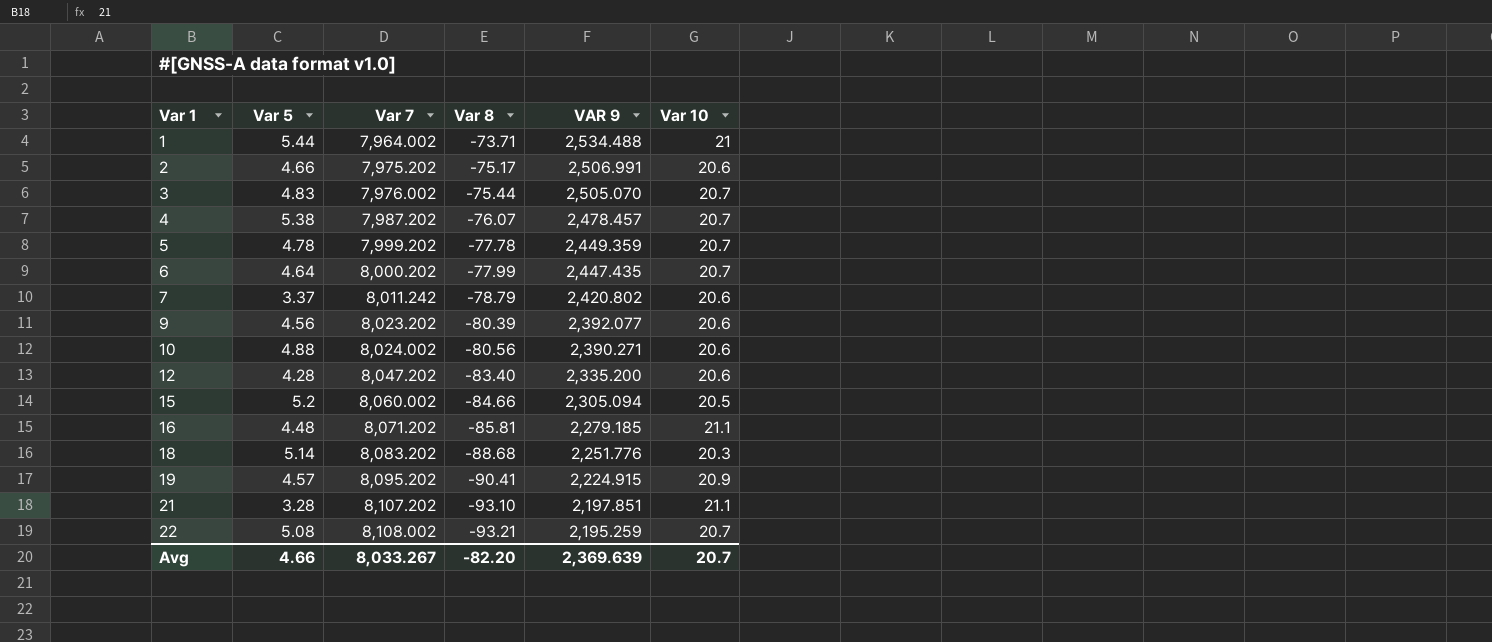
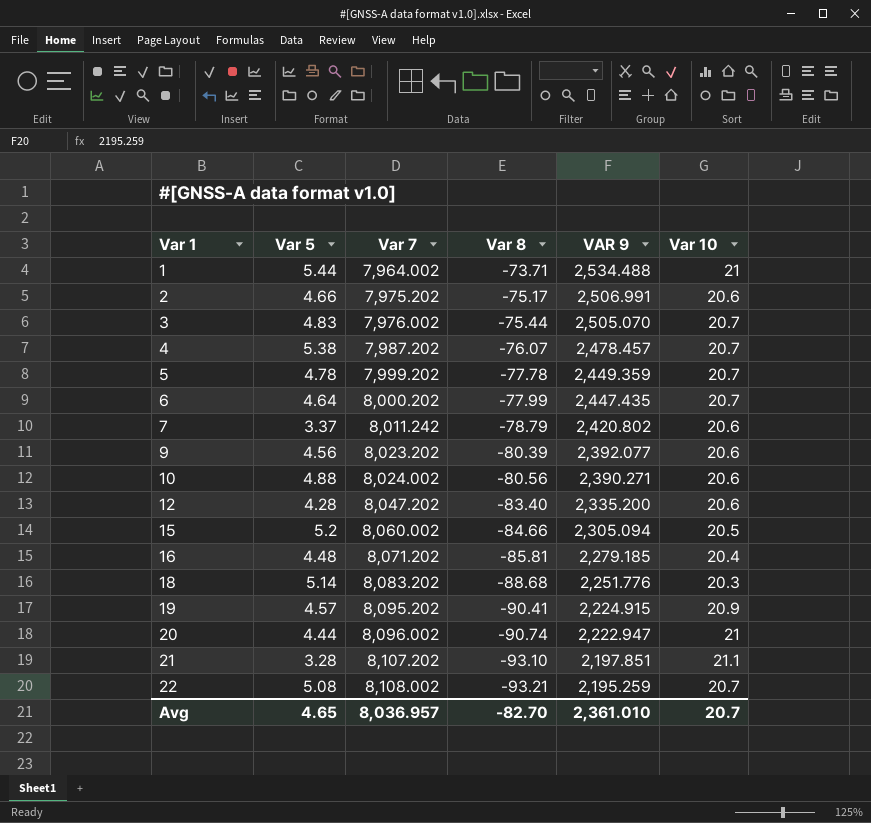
16 | Var 10: 21.1 -> 20.4
row 20: none -> 4.44 | 8,096.002 | -90.74 | 2,222.947 | 21
Avg | Var 5: 4.66 -> 4.65
Avg | Var 7: 8,033.267 -> 8,036.957
Avg | Var 8: -82.20 -> -82.70
Avg | VAR 9: 2,369.639 -> 2,361.010

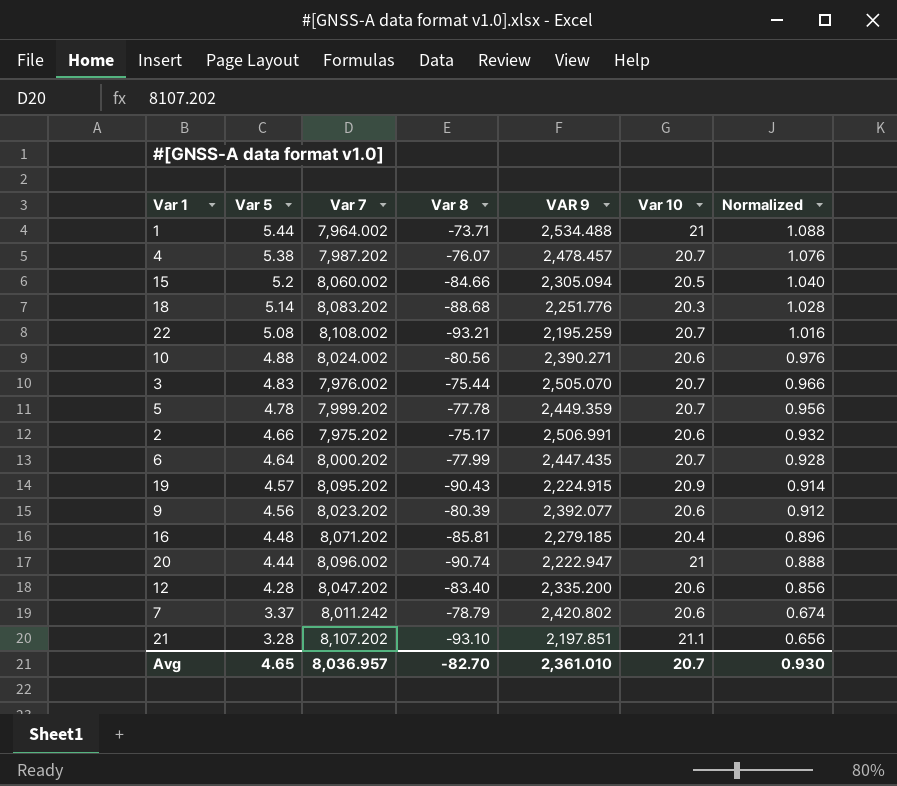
row order: Var 1 ascending -> Var 5 descending
column Normalized | formula: none -> [Var 5] * 0.2
19 | Var 8: -90.41 -> -90.43

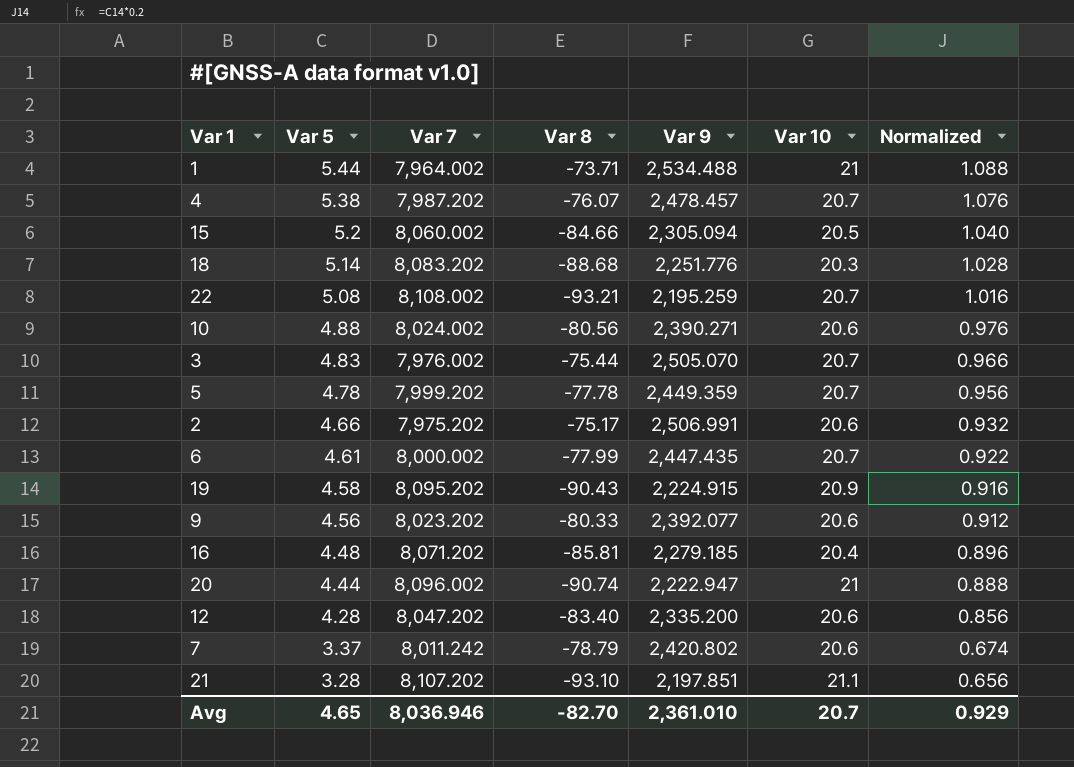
column name: VAR 9 -> Var 9
6 | Var 5: 4.64 -> 4.61
6 | Var 7: 8,000.202 -> 8,000.002
6 | Normalized: 0.928 -> 0.922
19 | Var 5: 4.57 -> 4.58
19 | Normalized: 0.914 -> 0.916
9 | Var 8: -80.39 -> -80.33
Avg | Var 7: 8,036.957 -> 8,036.946
Avg | Normalized: 0.930 -> 0.929

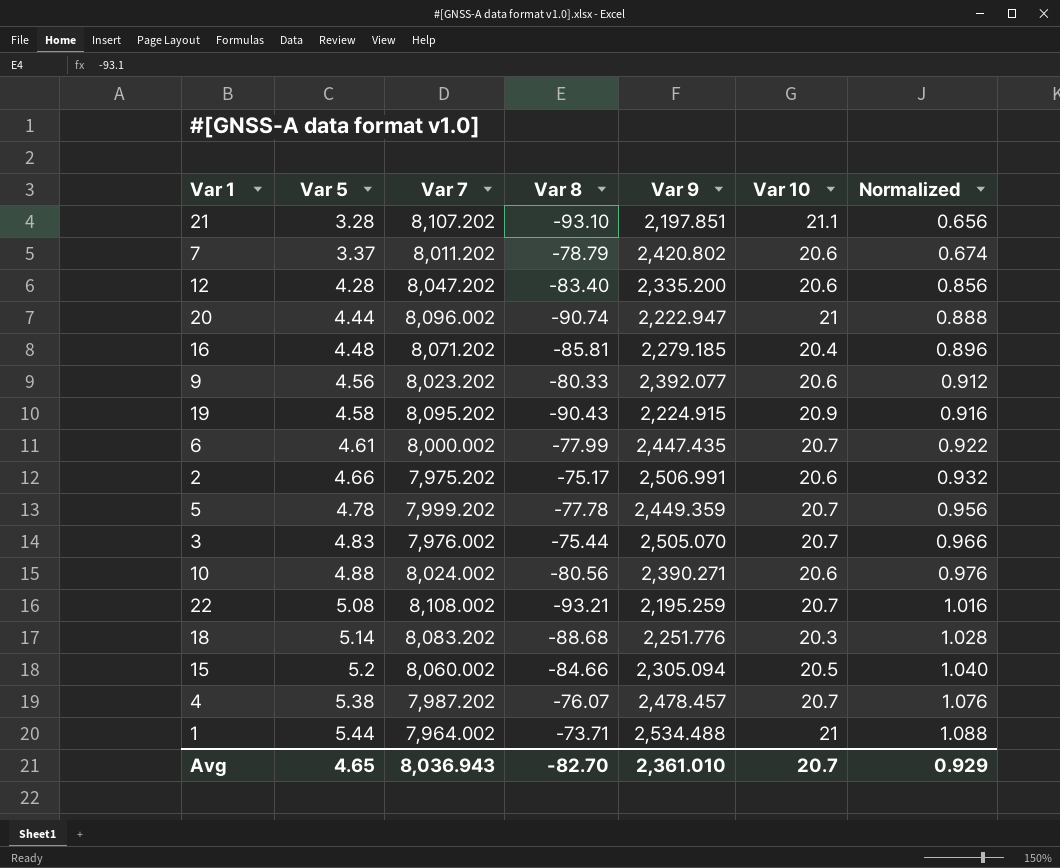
row order: Var 5 descending -> Var 5 ascending
7 | Var 7: 8,011.242 -> 8,011.202
Avg | Var 7: 8,036.946 -> 8,036.943

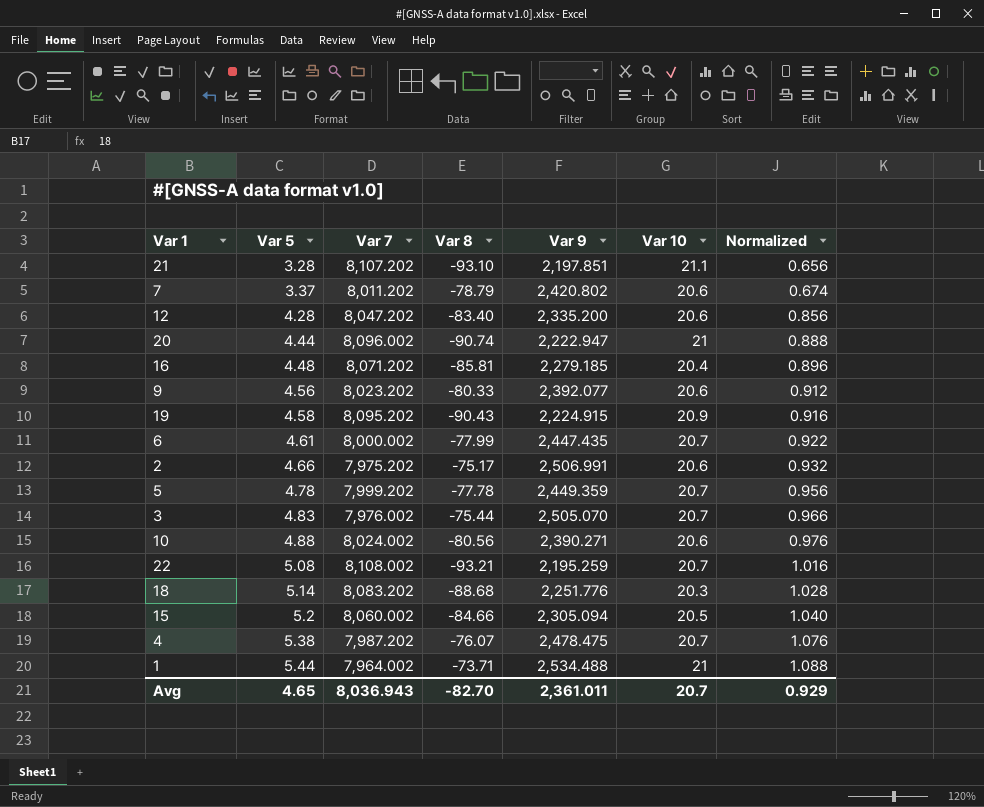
4 | Var 9: 2,478.457 -> 2,478.475
Avg | Var 9: 2,361.010 -> 2,361.011

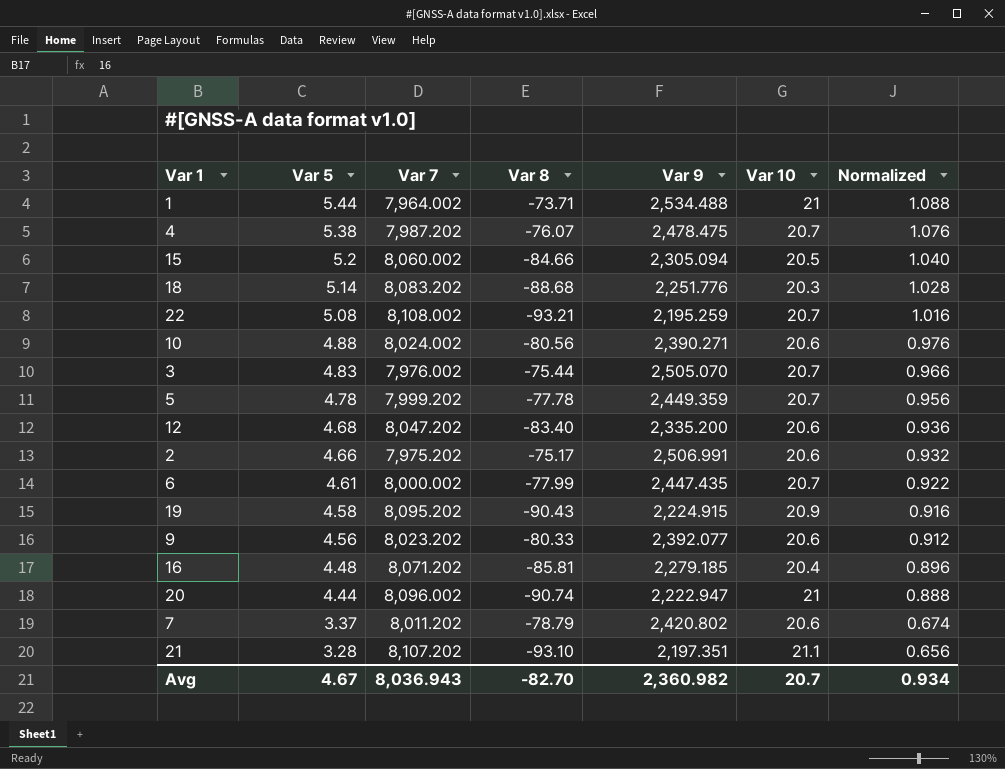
row order: Var 5 ascending -> Var 5 descending
12 | Var 5: 4.28 -> 4.68
12 | Normalized: 0.856 -> 0.936
21 | Var 9: 2,197.851 -> 2,197.351
Avg | Var 5: 4.65 -> 4.67
Avg | Var 9: 2,361.011 -> 2,360.982
Avg | Normalized: 0.929 -> 0.934

